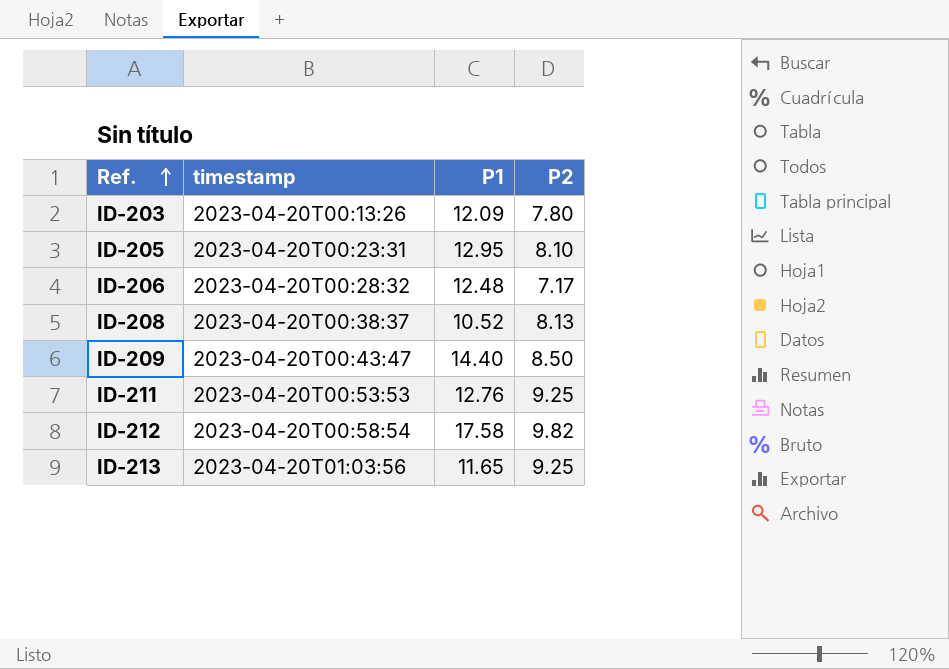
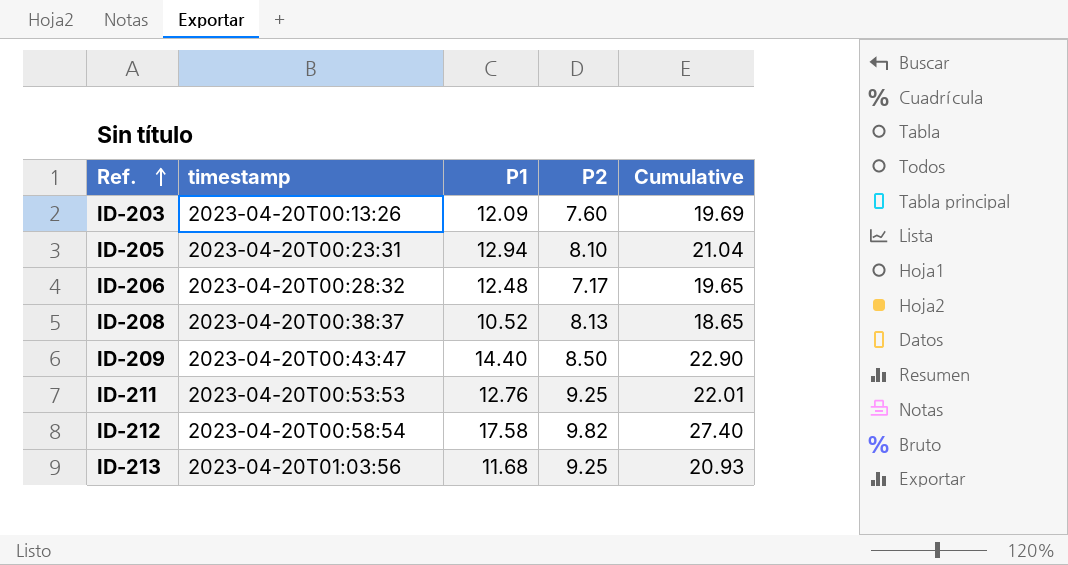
column Cumulative | formula: none -> [P1] + [P2]
ID-203 | P2: 7.80 -> 7.60
ID-205 | P1: 12.95 -> 12.94
ID-213 | P1: 11.65 -> 11.68

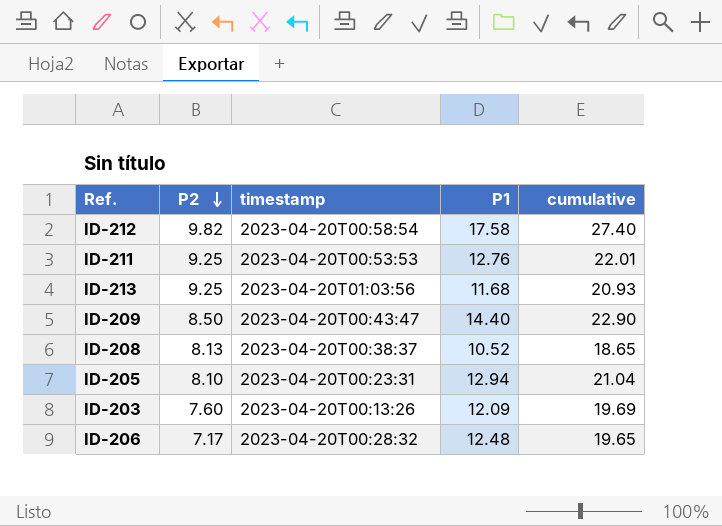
row order: Ref. ascending -> P2 descending
column P2 | position: 4 -> 2
column name: Cumulative -> cumulative

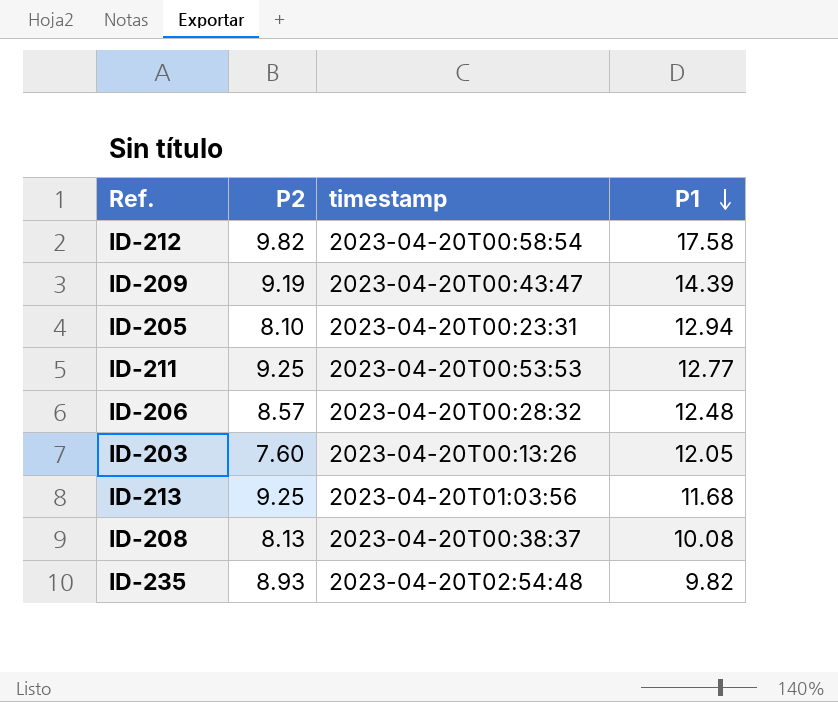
row order: P2 descending -> P1 descending
column cumulative | formula: [P2] + [P1] -> none
ID-209 | P2: 8.50 -> 9.19
ID-209 | P1: 14.40 -> 14.39
ID-211 | P1: 12.76 -> 12.77
ID-206 | P2: 7.17 -> 8.57
ID-203 | P1: 12.09 -> 12.05
ID-208 | P1: 10.52 -> 10.08
row ID-235: none -> 8.93 | 2023-04-20T02:54:48 | 9.82

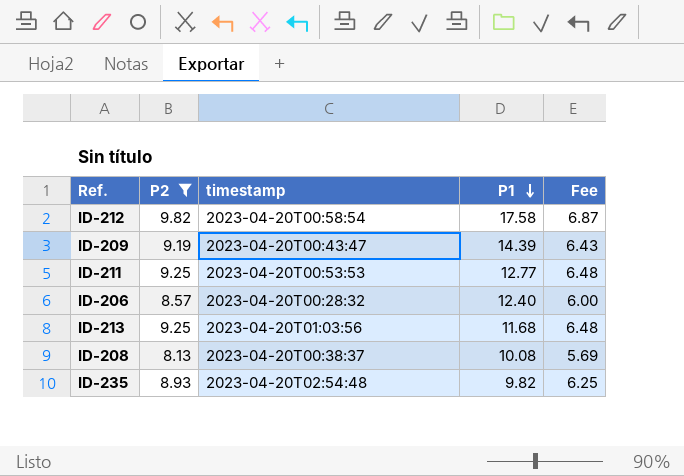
filter: none -> P2 >= 8.13
column Fee | formula: none -> [P2] * 0.7
ID-206 | P1: 12.48 -> 12.40

